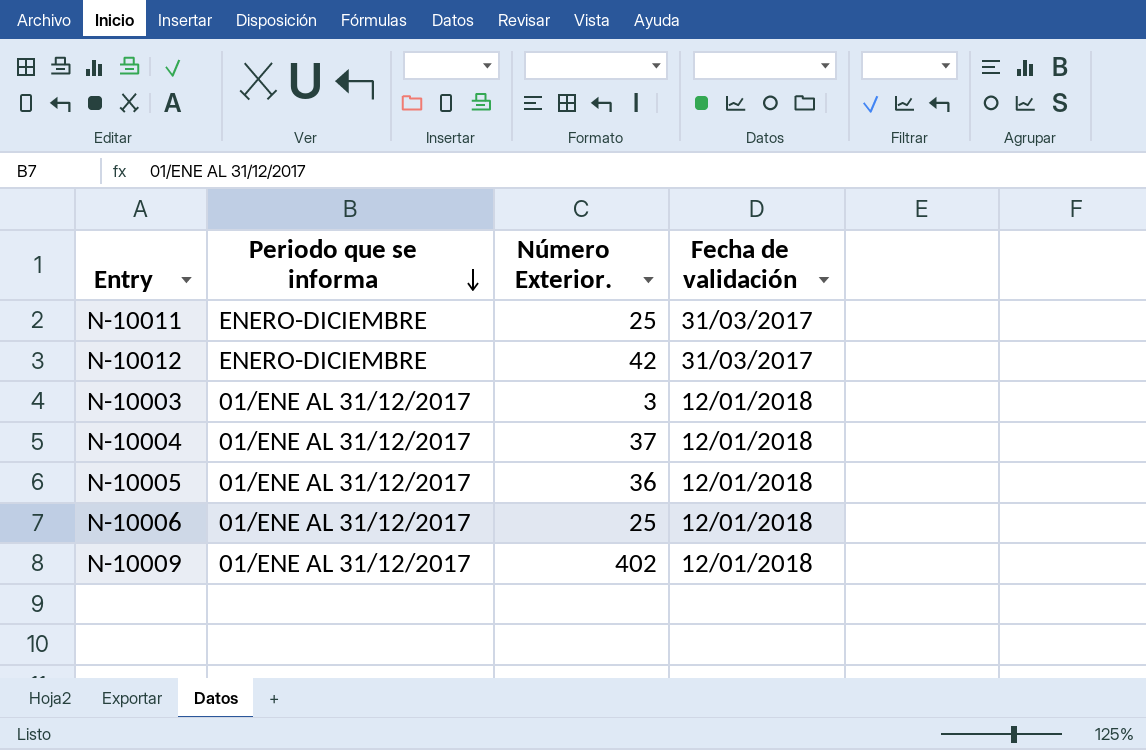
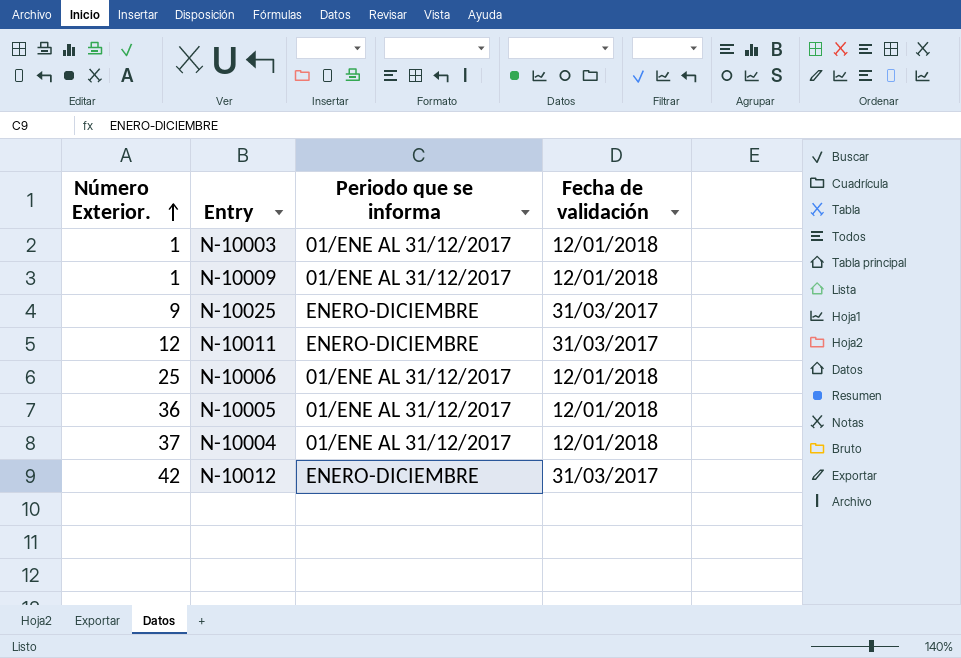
row order: Periodo que se informa descending -> Número Exterior. ascending
column Número Exterior. | position: 3 -> 1
N-10003 | Número Exterior.: 3 -> 1
N-10009 | Número Exterior.: 402 -> 1
row N-10025: none -> 9 | ENERO-DICIEMBRE | 31/03/2017
N-10011 | Número Exterior.: 25 -> 12

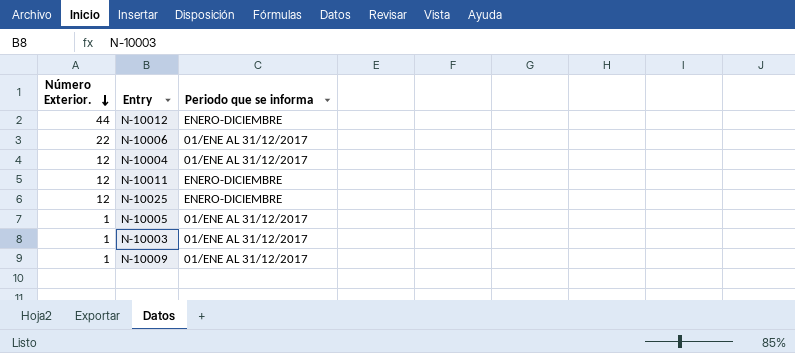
row order: Número Exterior. ascending -> Número Exterior. descending
column Fecha de validación | position: 4 -> none
N-10012 | Número Exterior.: 42 -> 44
N-10006 | Número Exterior.: 25 -> 22
N-10004 | Número Exterior.: 37 -> 12
N-10025 | Número Exterior.: 9 -> 12
N-10005 | Número Exterior.: 36 -> 1

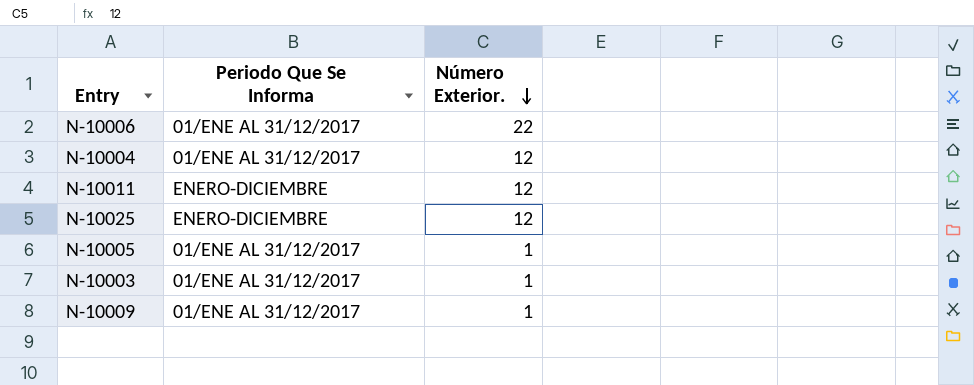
column name: Periodo que se informa -> Periodo Que Se Informa
column Número Exterior. | position: 1 -> 3
row N-10012: 44 | ENERO-DICIEMBRE -> none

